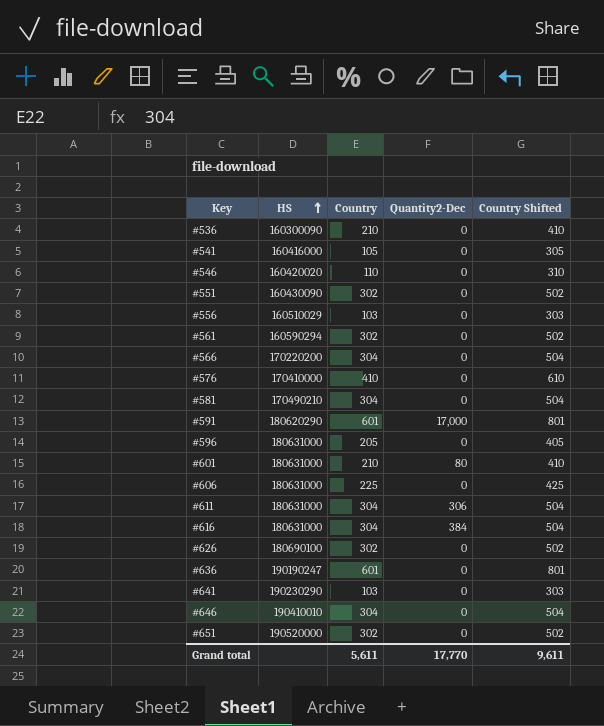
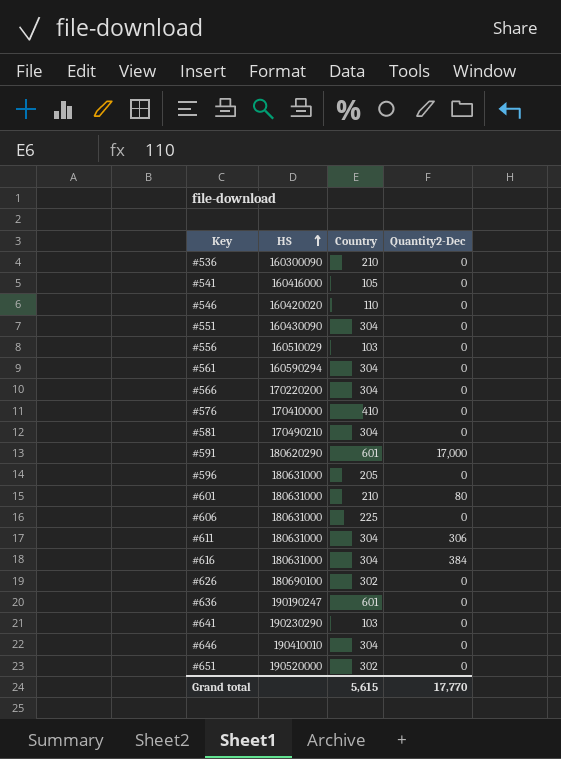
column Country Shifted | formula: [Country] + 200 -> none
#551 | Country: 302 -> 304
#561 | Country: 302 -> 304
Grand total | Country: 5,611 -> 5,615

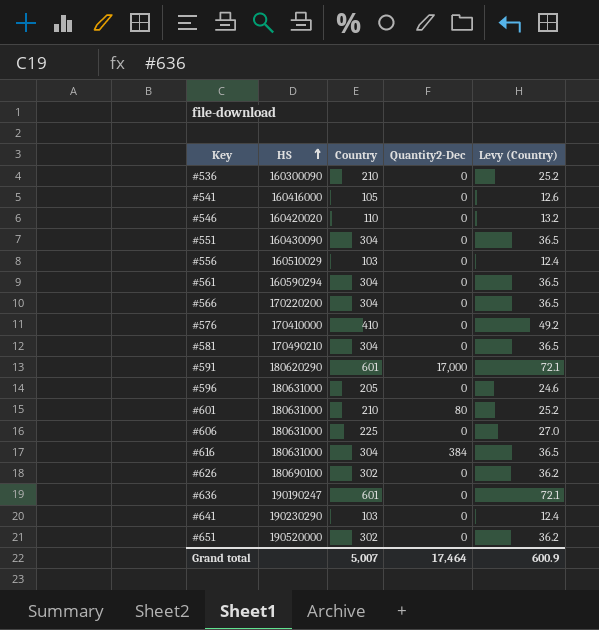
column Levy (Country) | formula: none -> [Country] * 0.12
row #611: 180631000 | 304 | 306 -> none
row #646: 190410010 | 304 | 0 -> none
Grand total | Country: 5,615 -> 5,007
Grand total | Quantity2-Dec: 17,770 -> 17,464

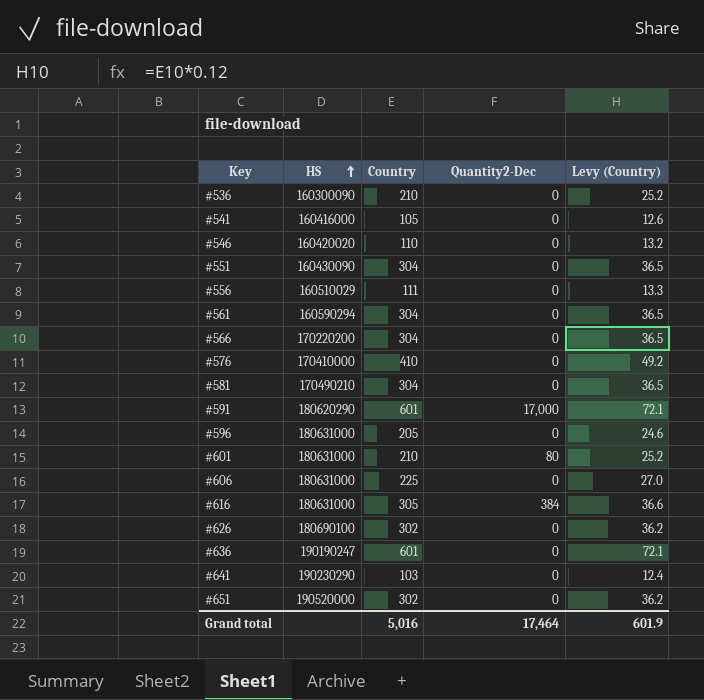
#556 | Country: 103 -> 111
#556 | Levy (Country): 12.4 -> 13.3
#616 | Country: 304 -> 305
#616 | Levy (Country): 36.5 -> 36.6
Grand total | Country: 5,007 -> 5,016
Grand total | Levy (Country): 600.9 -> 601.9

